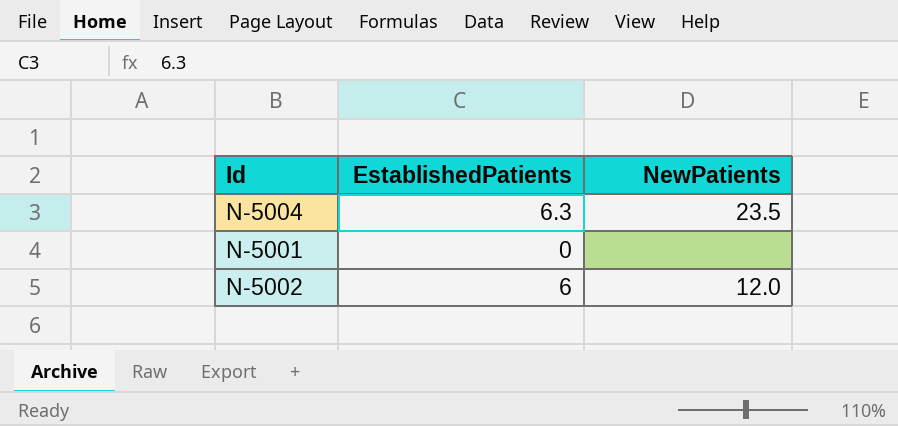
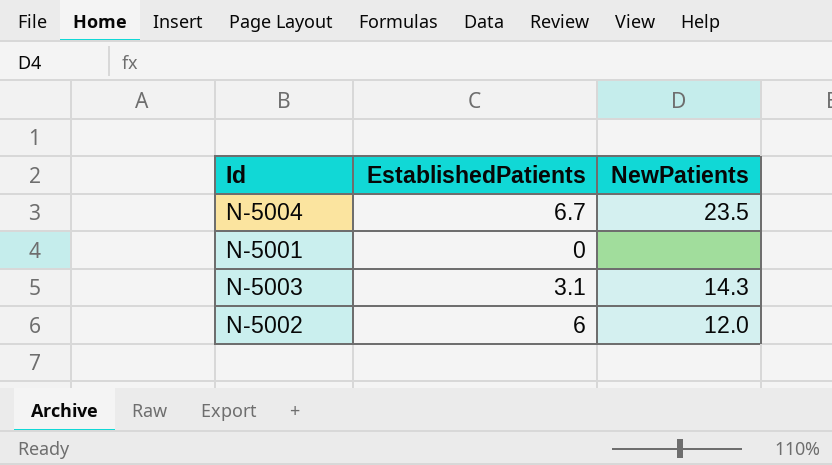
N-5004 | EstablishedPatients: 6.3 -> 6.7
row N-5003: none -> 3.1 | 14.3

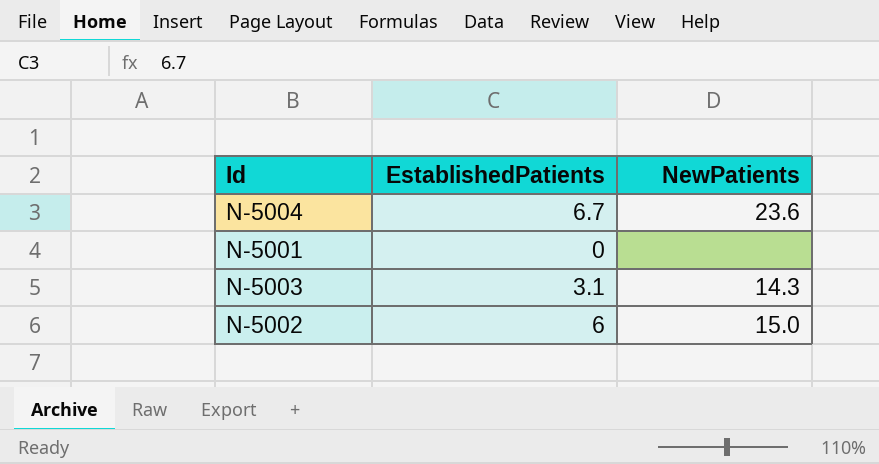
N-5004 | NewPatients: 23.5 -> 23.6
N-5002 | NewPatients: 12.0 -> 15.0

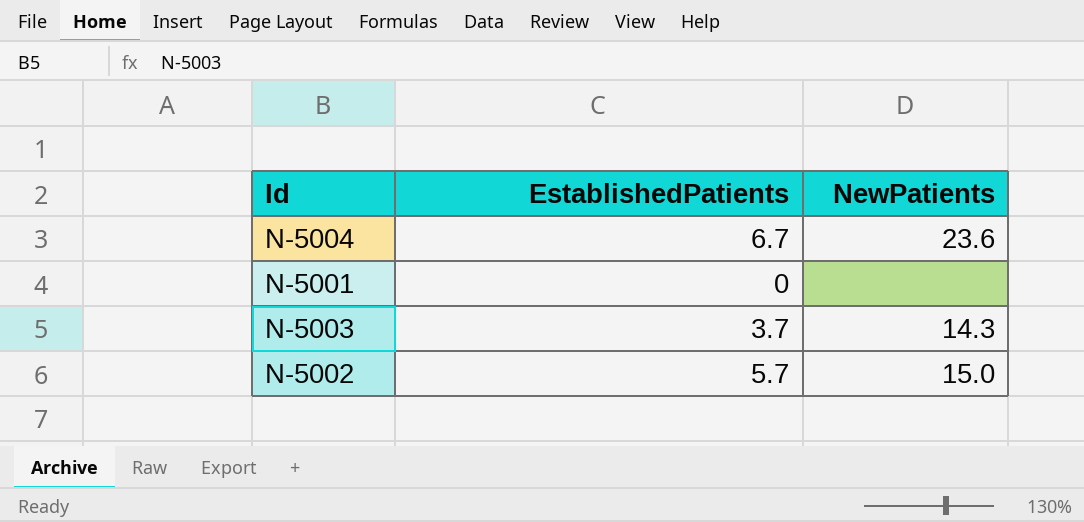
N-5003 | EstablishedPatients: 3.1 -> 3.7
N-5002 | EstablishedPatients: 6 -> 5.7

